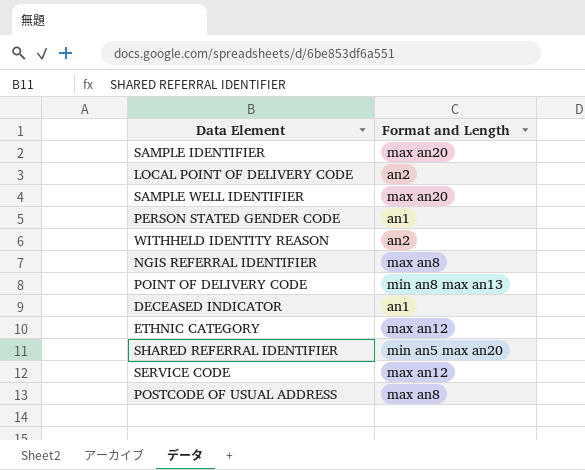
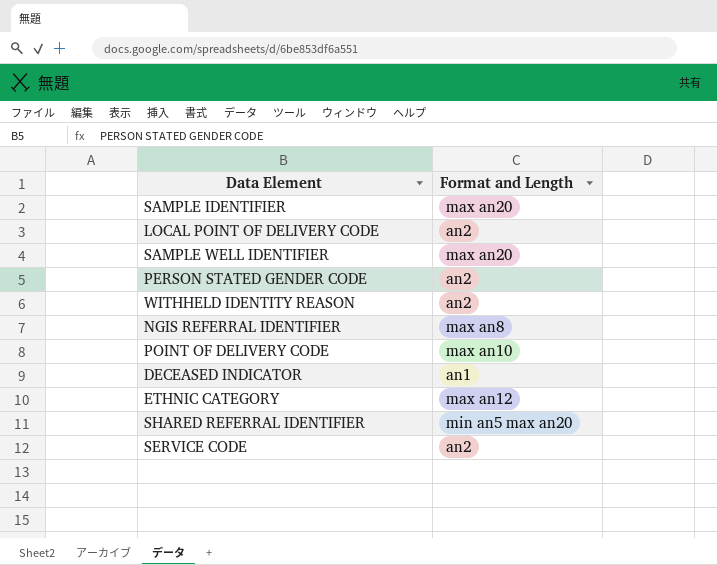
row POSTCODE OF USUAL ADDRESS: max an8 -> none
PERSON STATED GENDER CODE | Format and Length: an1 -> an2
POINT OF DELIVERY CODE | Format and Length: min an8 max an13 -> max an10
SERVICE CODE | Format and Length: max an12 -> an2

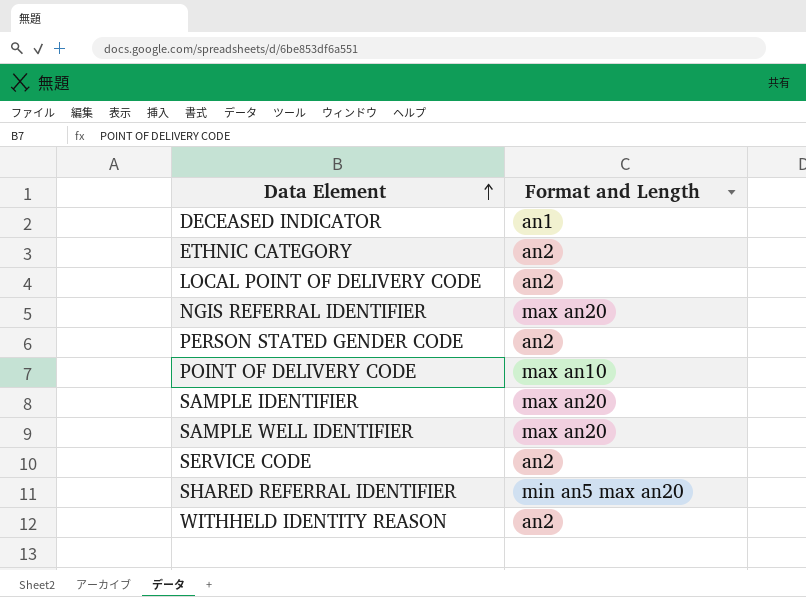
row order: none -> Data Element ascending
ETHNIC CATEGORY | Format and Length: max an12 -> an2
NGIS REFERRAL IDENTIFIER | Format and Length: max an8 -> max an20

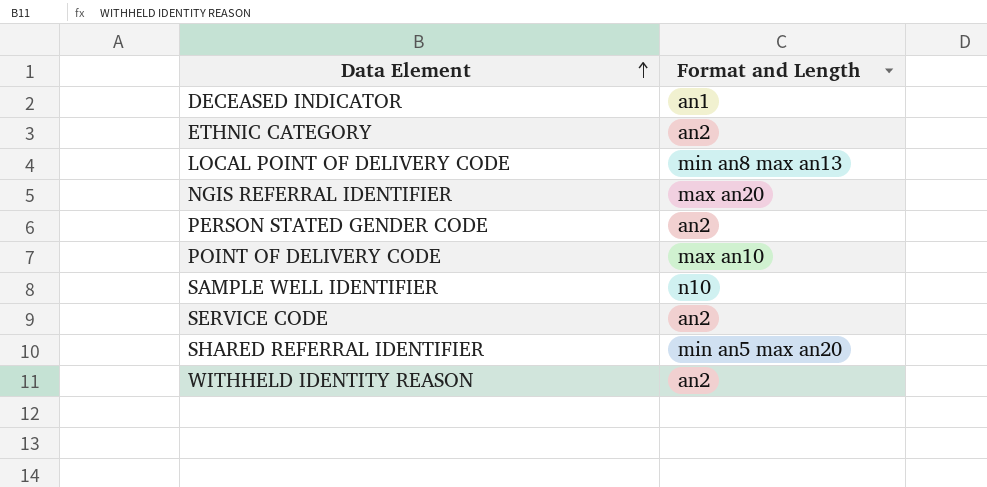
row SAMPLE IDENTIFIER: max an20 -> none
LOCAL POINT OF DELIVERY CODE | Format and Length: an2 -> min an8 max an13
SAMPLE WELL IDENTIFIER | Format and Length: max an20 -> n10

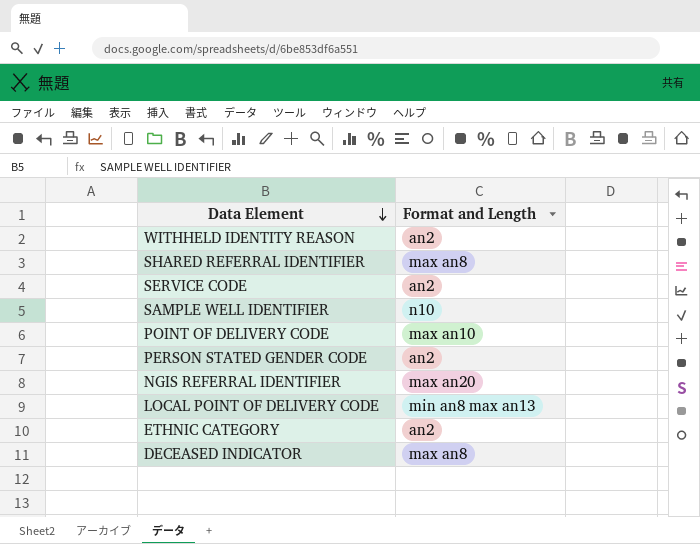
row order: Data Element ascending -> Data Element descending
SHARED REFERRAL IDENTIFIER | Format and Length: min an5 max an20 -> max an8
DECEASED INDICATOR | Format and Length: an1 -> max an8

